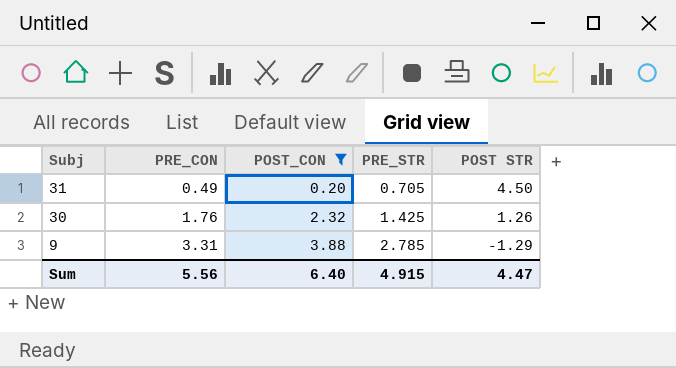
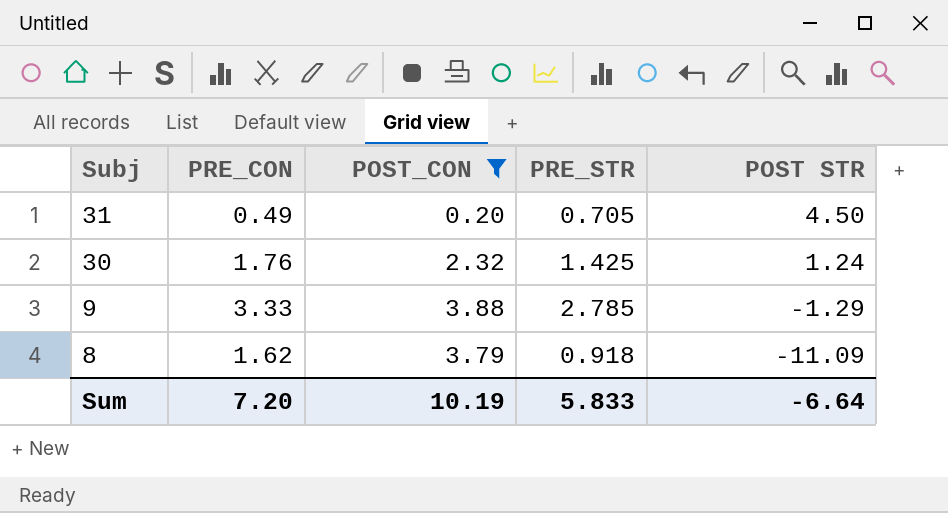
30 | POST STR: 1.26 -> 1.24
9 | PRE_CON: 3.31 -> 3.33
row 8: none -> 1.62 | 3.79 | 0.918 | -11.09
Sum | PRE_CON: 5.56 -> 7.20
Sum | POST_CON: 6.40 -> 10.19
Sum | PRE_STR: 4.915 -> 5.833
Sum | POST STR: 4.47 -> -6.64

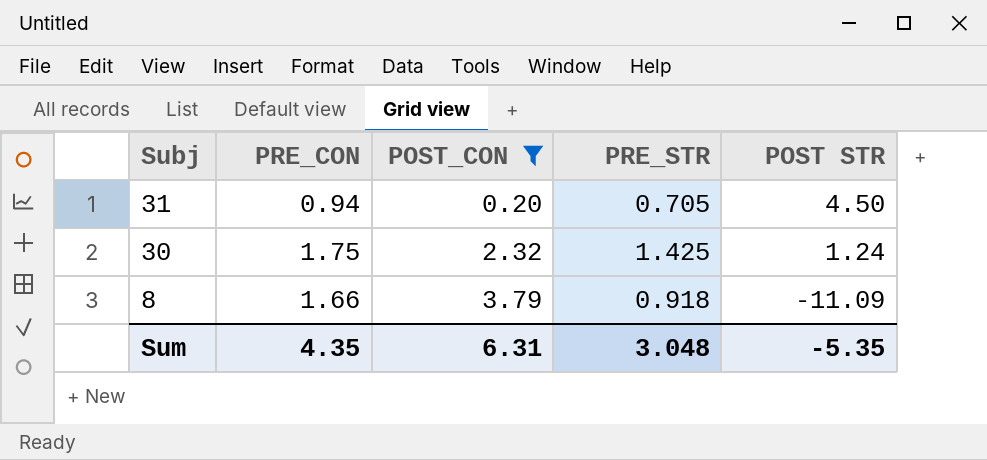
row 9: 3.33 | 3.88 | 2.785 | -1.29 -> none
31 | PRE_CON: 0.49 -> 0.94
30 | PRE_CON: 1.76 -> 1.75
8 | PRE_CON: 1.62 -> 1.66
Sum | PRE_CON: 7.20 -> 4.35
Sum | POST_CON: 10.19 -> 6.31
Sum | PRE_STR: 5.833 -> 3.048
Sum | POST STR: -6.64 -> -5.35

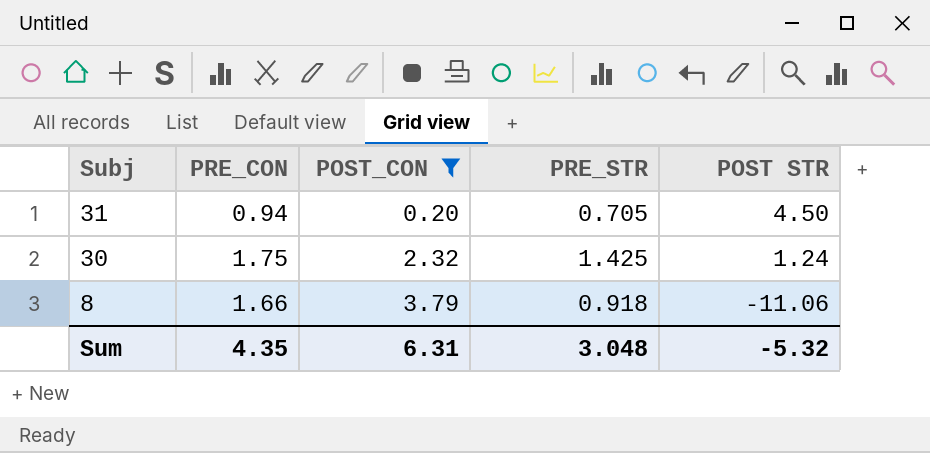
8 | POST STR: -11.09 -> -11.06
Sum | POST STR: -5.35 -> -5.32

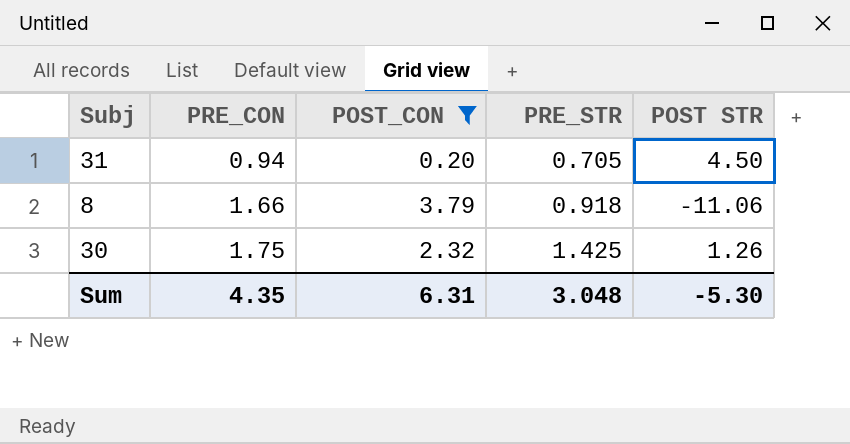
row order: Subj descending -> PRE_CON ascending
30 | POST STR: 1.24 -> 1.26
Sum | POST STR: -5.32 -> -5.30

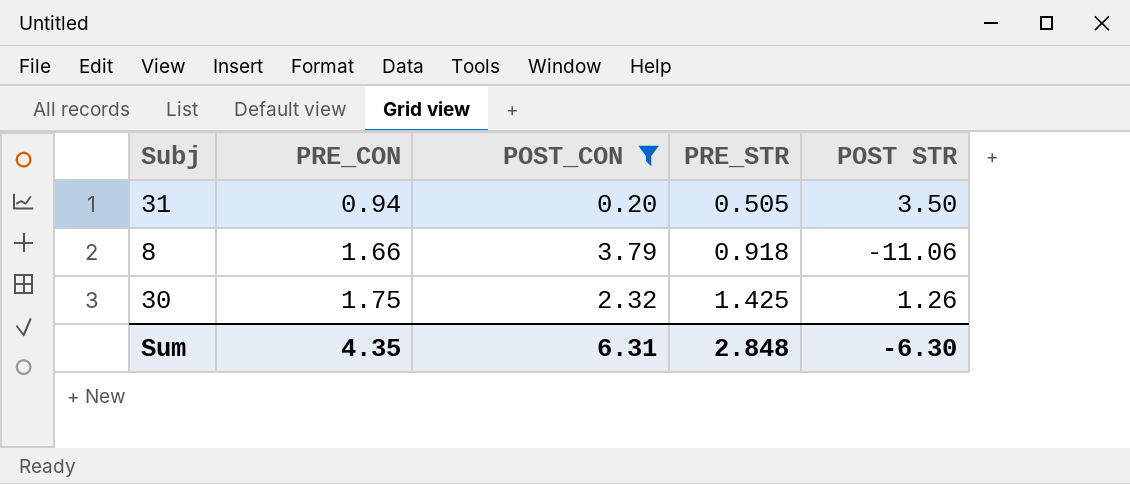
31 | PRE_STR: 0.705 -> 0.505
31 | POST STR: 4.50 -> 3.50
Sum | PRE_STR: 3.048 -> 2.848
Sum | POST STR: -5.30 -> -6.30

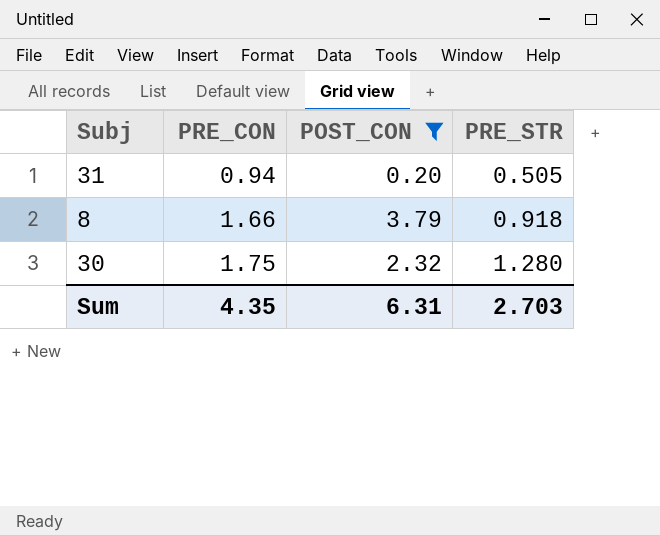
column POST STR | position: 5 -> none
30 | PRE_STR: 1.425 -> 1.280
Sum | PRE_STR: 2.848 -> 2.703

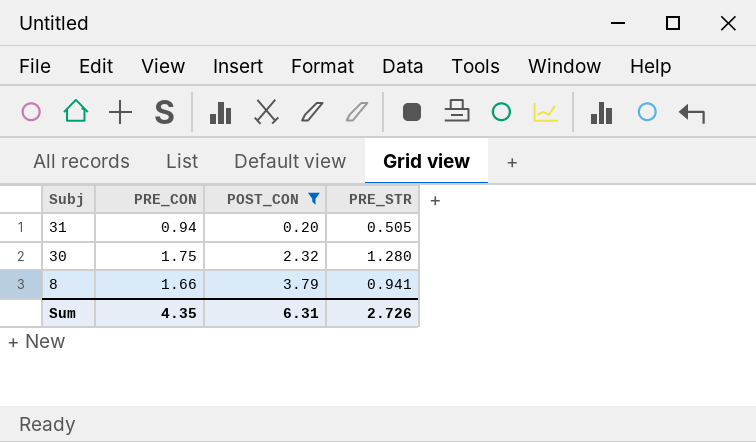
row order: PRE_CON ascending -> Subj descending
8 | PRE_STR: 0.918 -> 0.941
Sum | PRE_STR: 2.703 -> 2.726

